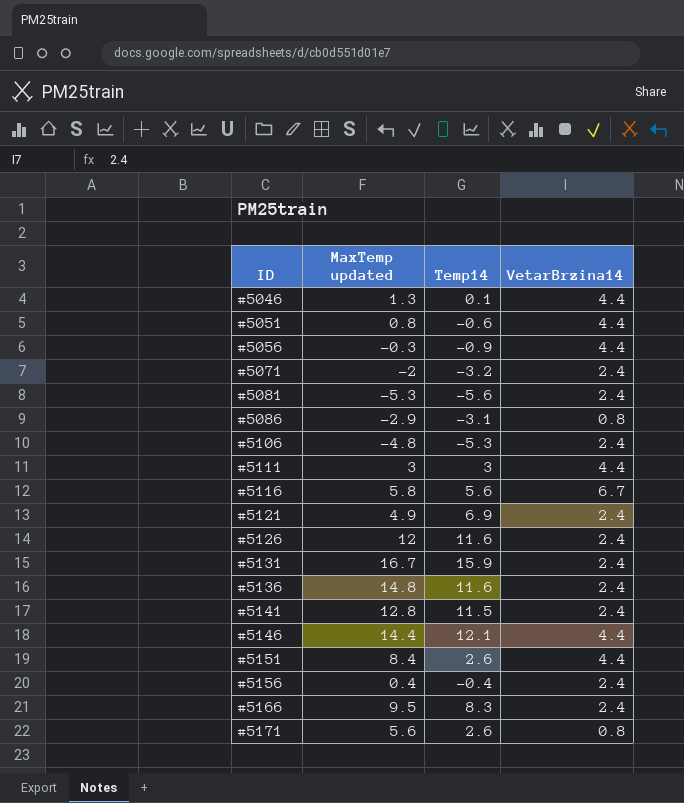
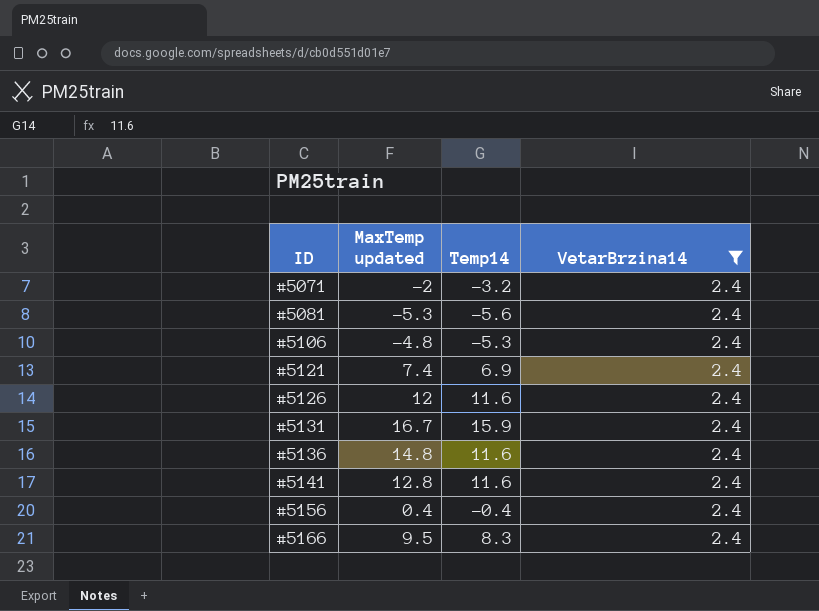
filter: none -> VetarBrzina14 = 2.4
#5121 | MaxTemp updated: 4.9 -> 7.4
#5141 | Temp14: 11.5 -> 11.6

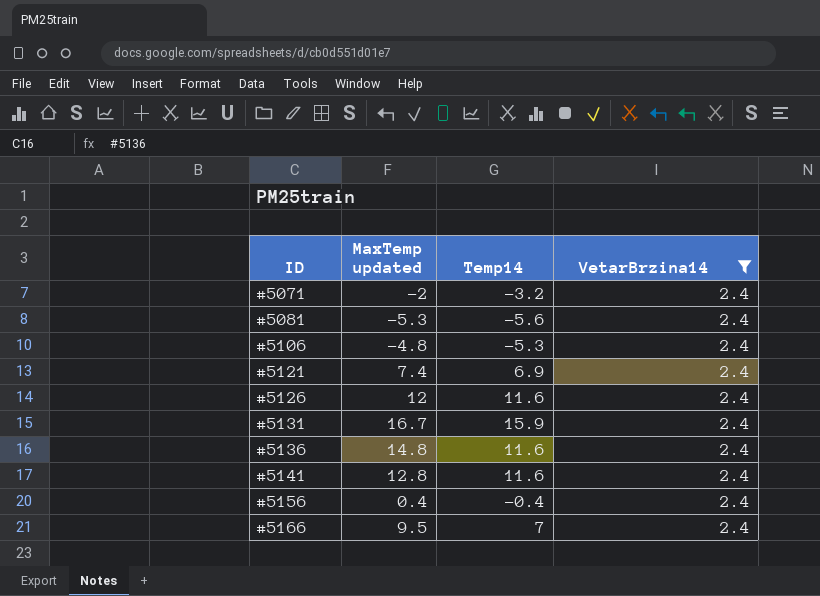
#5166 | Temp14: 8.3 -> 7

